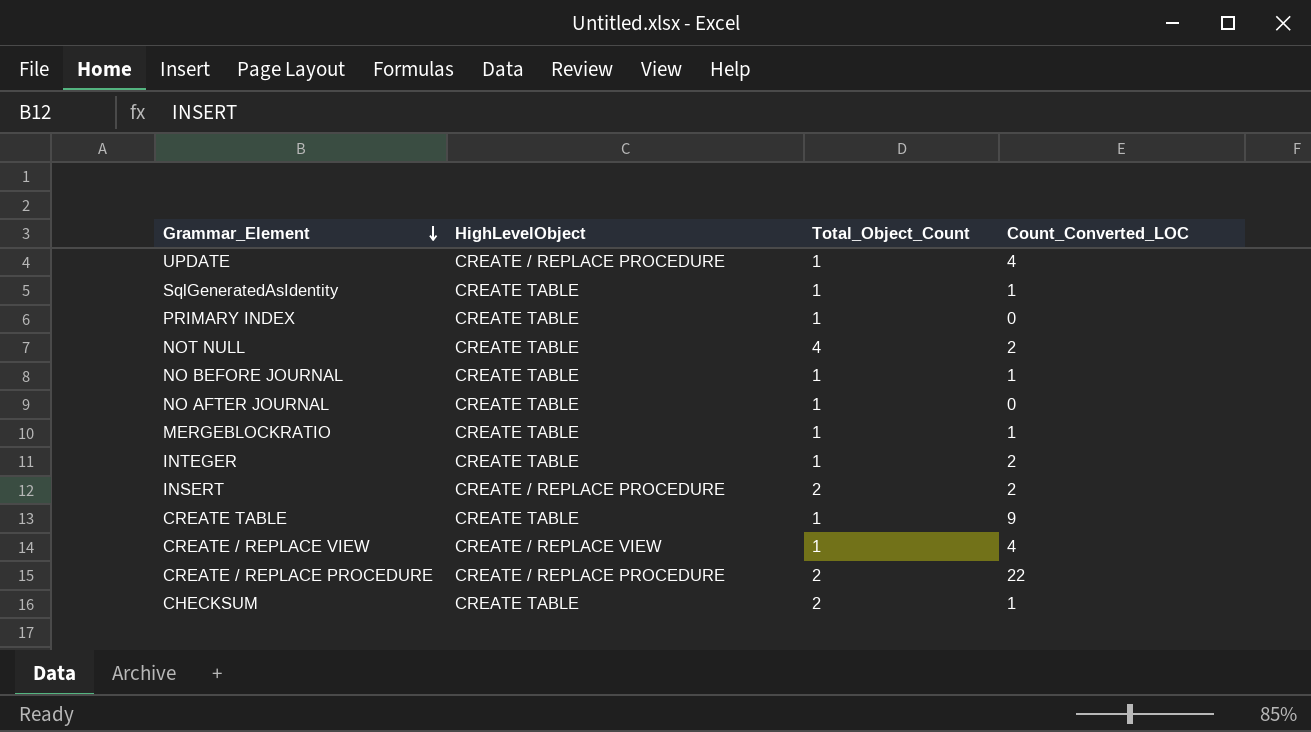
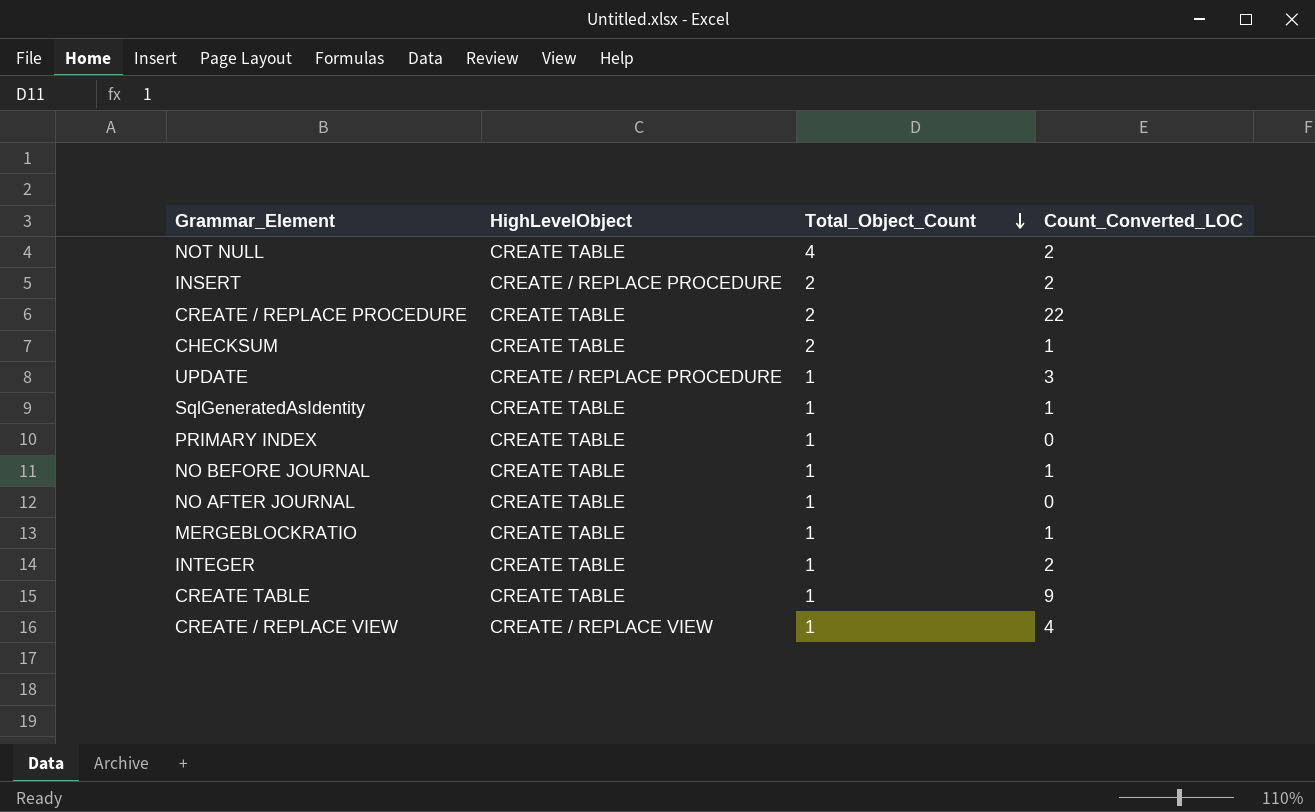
row order: Grammar_Element descending -> Total_Object_Count descending
CREATE / REPLACE PROCEDURE | HighLevelObject: CREATE / REPLACE PROCEDURE -> CREATE TABLE
UPDATE | Count_Converted_LOC: 4 -> 3

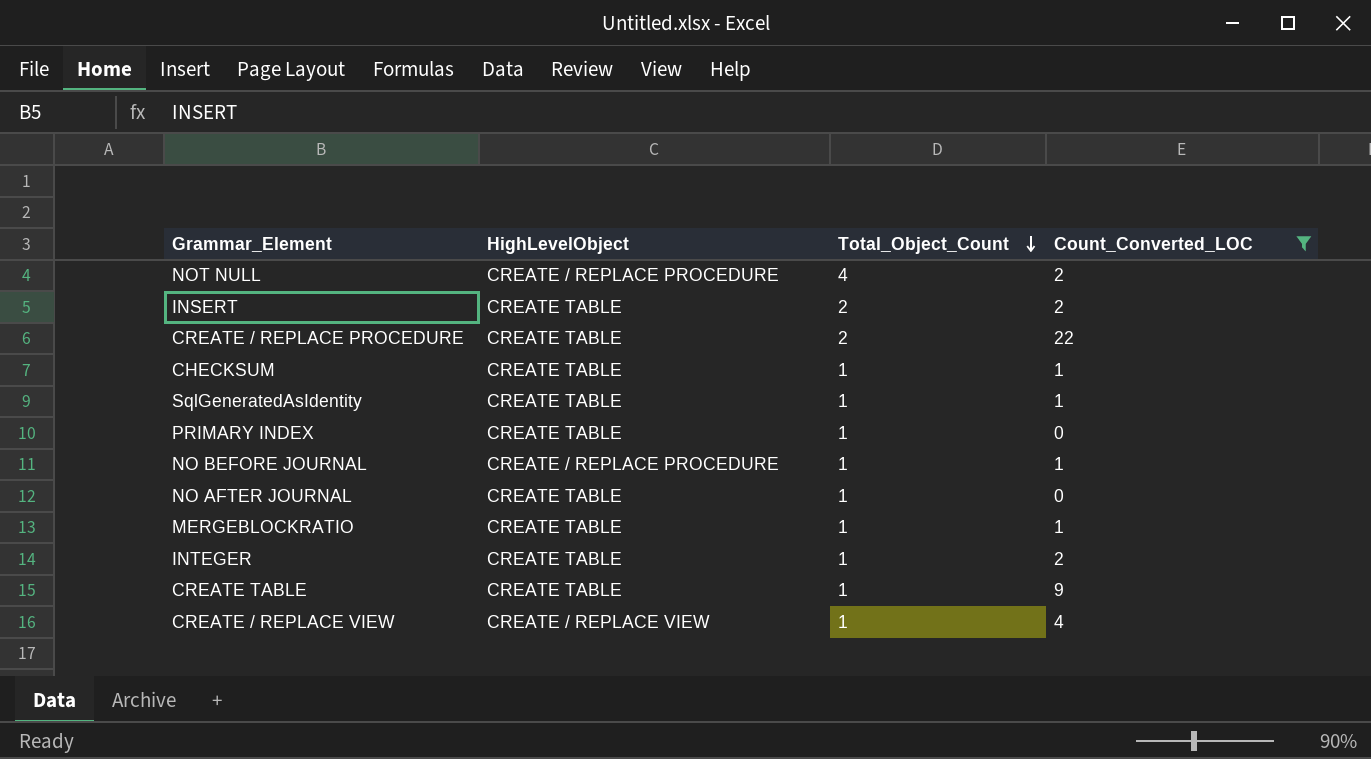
filter: none -> Count_Converted_LOC != 3
NOT NULL | HighLevelObject: CREATE TABLE -> CREATE / REPLACE PROCEDURE
INSERT | HighLevelObject: CREATE / REPLACE PROCEDURE -> CREATE TABLE
CHECKSUM | Total_Object_Count: 2 -> 1
NO BEFORE JOURNAL | HighLevelObject: CREATE TABLE -> CREATE / REPLACE PROCEDURE

